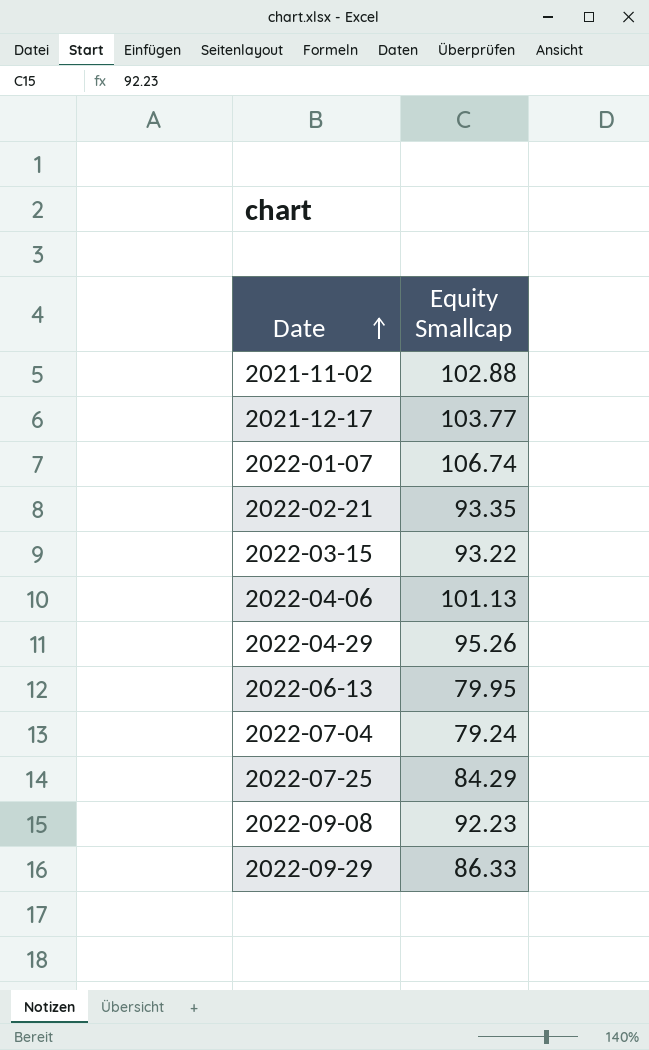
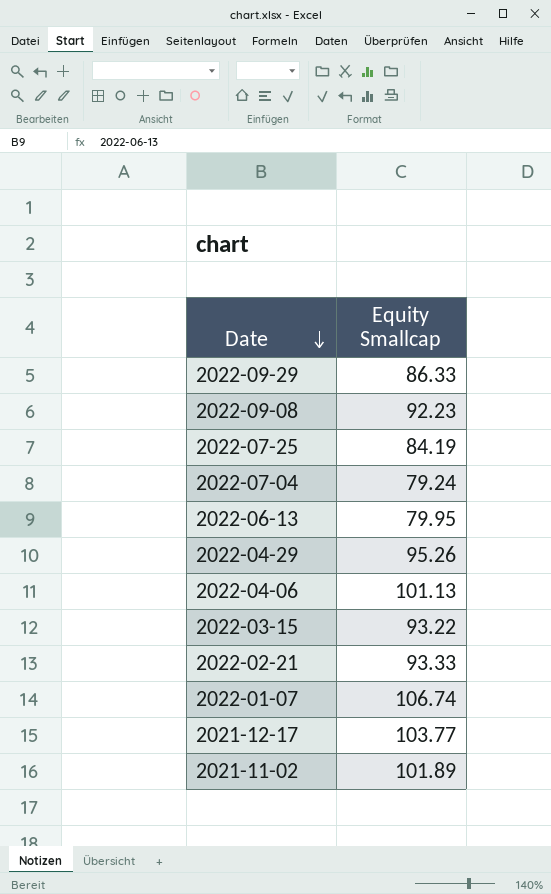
row order: Date ascending -> Date descending
2022-07-25 | Equity Smallcap: 84.29 -> 84.19
2022-02-21 | Equity Smallcap: 93.35 -> 93.33
2021-11-02 | Equity Smallcap: 102.88 -> 101.89

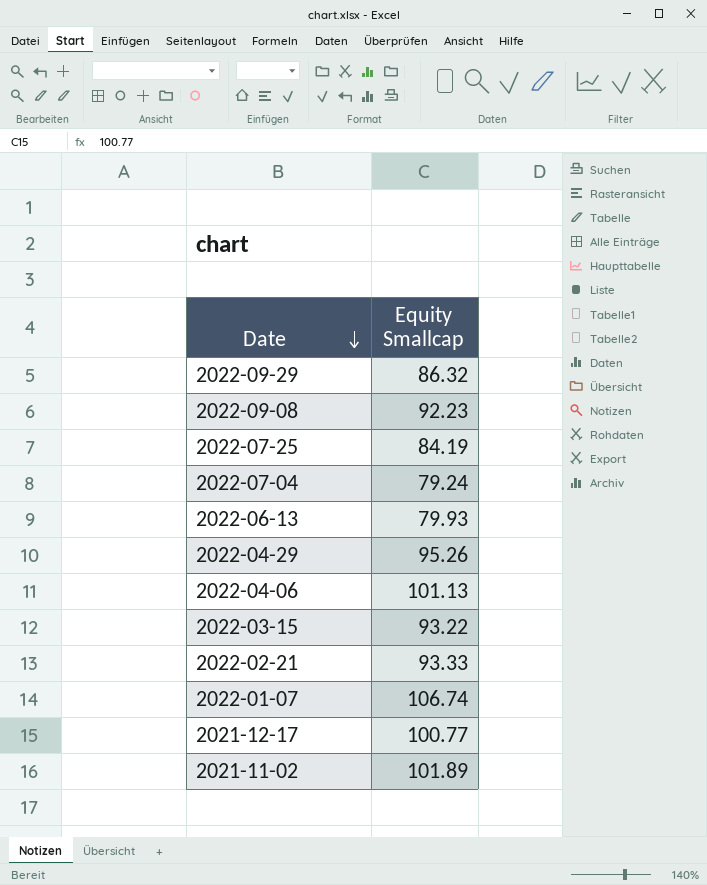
2022-09-29 | Equity Smallcap: 86.33 -> 86.32
2022-06-13 | Equity Smallcap: 79.95 -> 79.93
2021-12-17 | Equity Smallcap: 103.77 -> 100.77

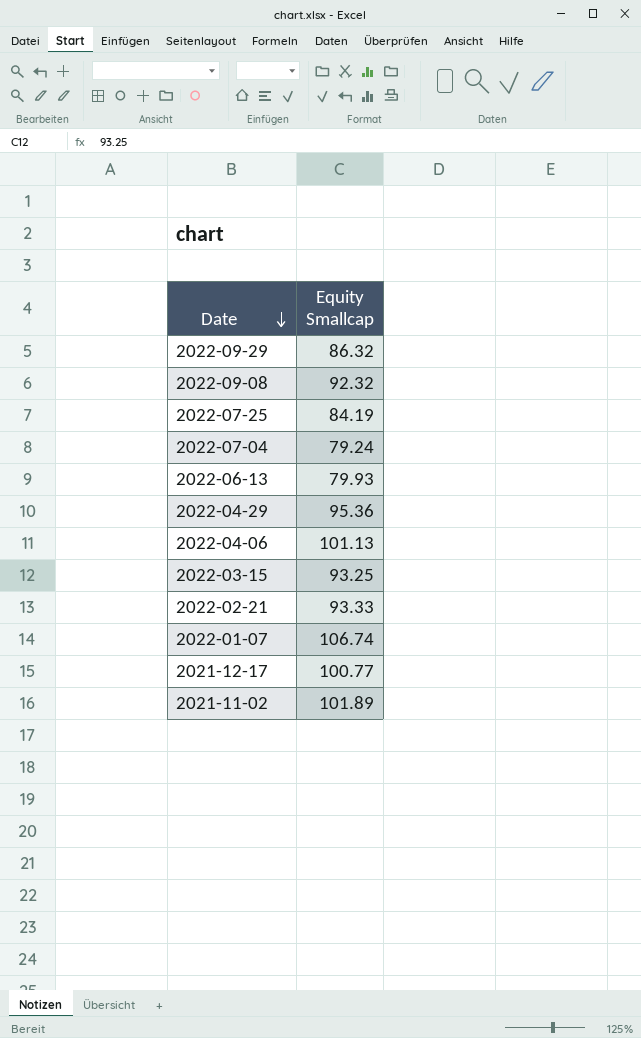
2022-09-08 | Equity Smallcap: 92.23 -> 92.32
2022-04-29 | Equity Smallcap: 95.26 -> 95.36
2022-03-15 | Equity Smallcap: 93.22 -> 93.25

